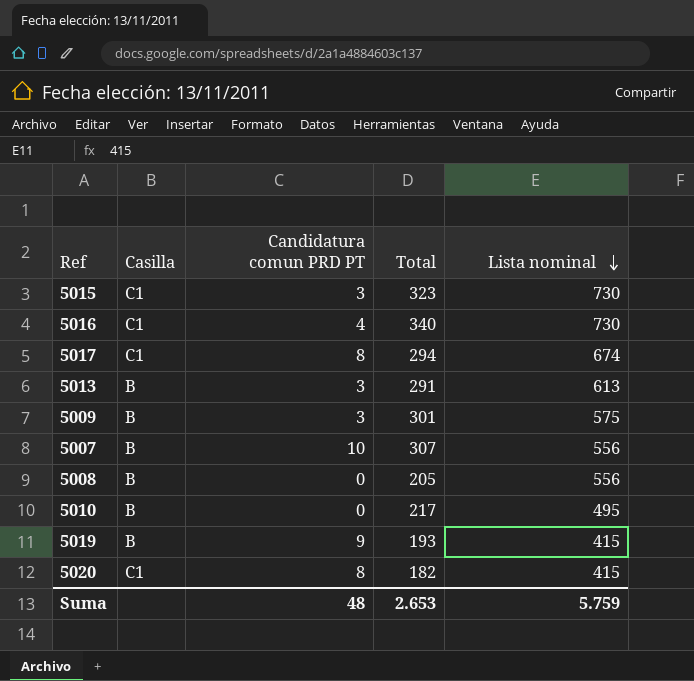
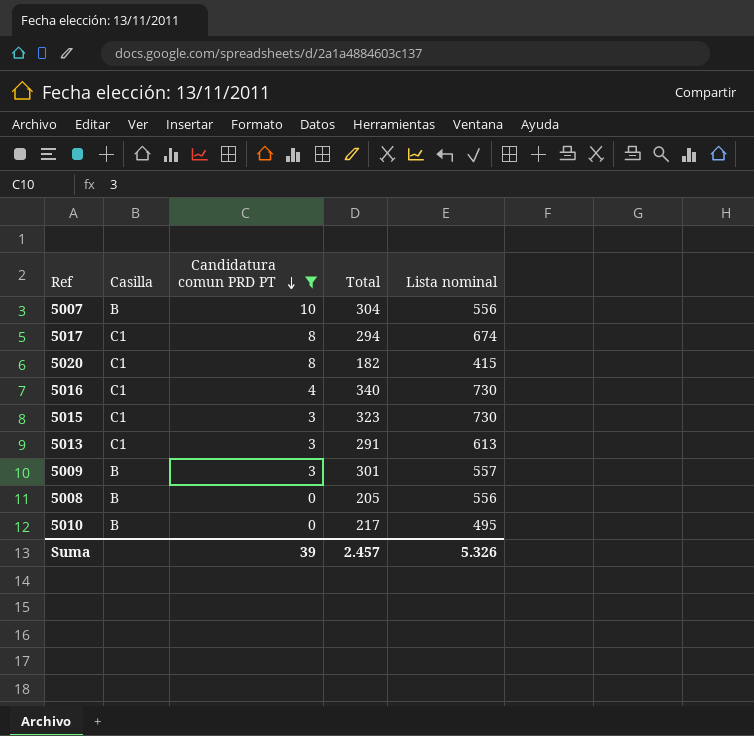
filter: none -> Candidatura comun PRD PT != 9
row order: Lista nominal descending -> Candidatura comun PRD PT descending
5007 | Total: 307 -> 304
5013 | Casilla: B -> C1
5009 | Lista nominal: 575 -> 557
Suma | Candidatura comun PRD PT: 48 -> 39
Suma | Total: 2.653 -> 2.457
Suma | Lista nominal: 5.759 -> 5.326

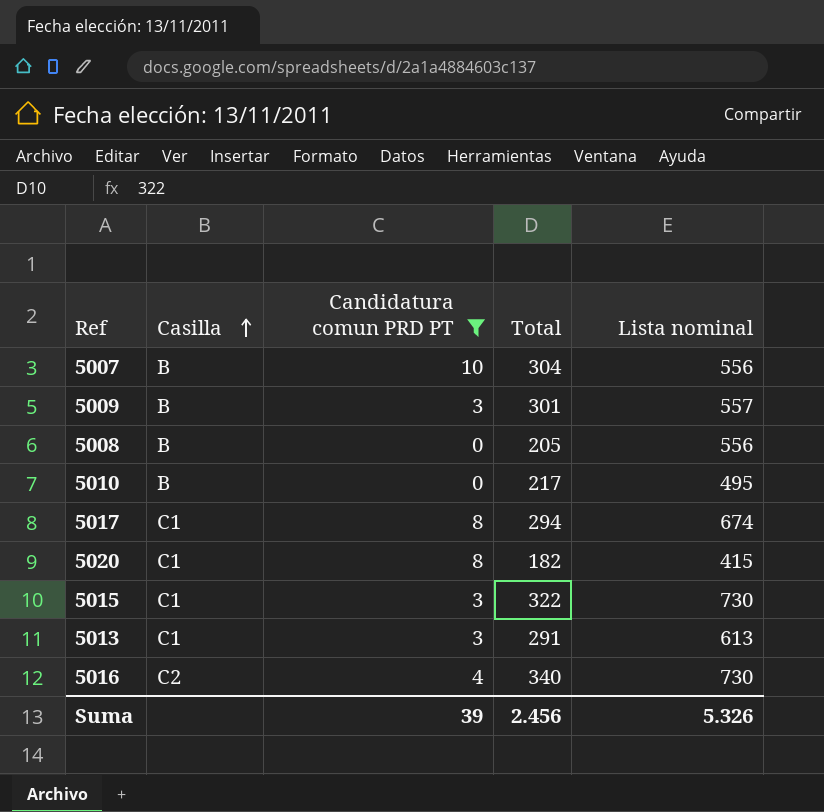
row order: Candidatura comun PRD PT descending -> Casilla ascending
5015 | Total: 323 -> 322
5016 | Casilla: C1 -> C2
Suma | Total: 2.457 -> 2.456

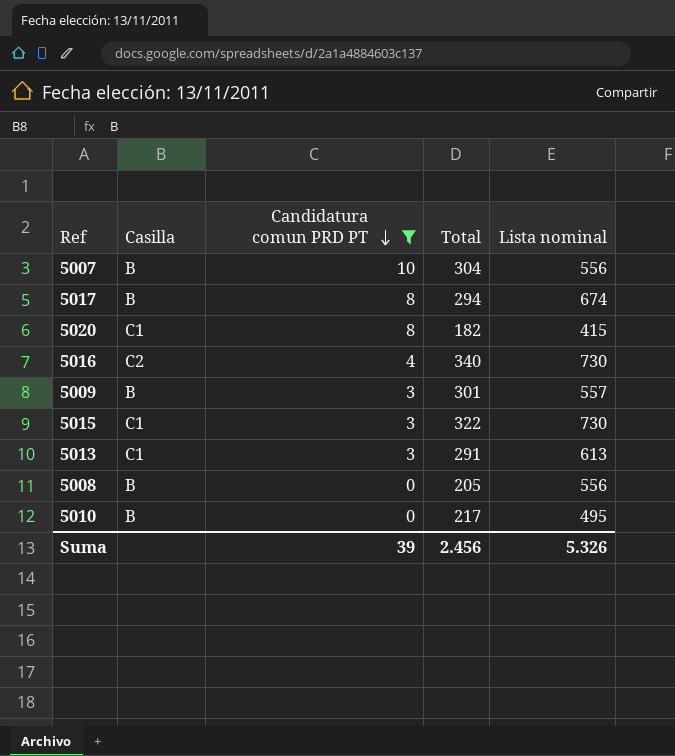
row order: Casilla ascending -> Candidatura comun PRD PT descending
5017 | Casilla: C1 -> B

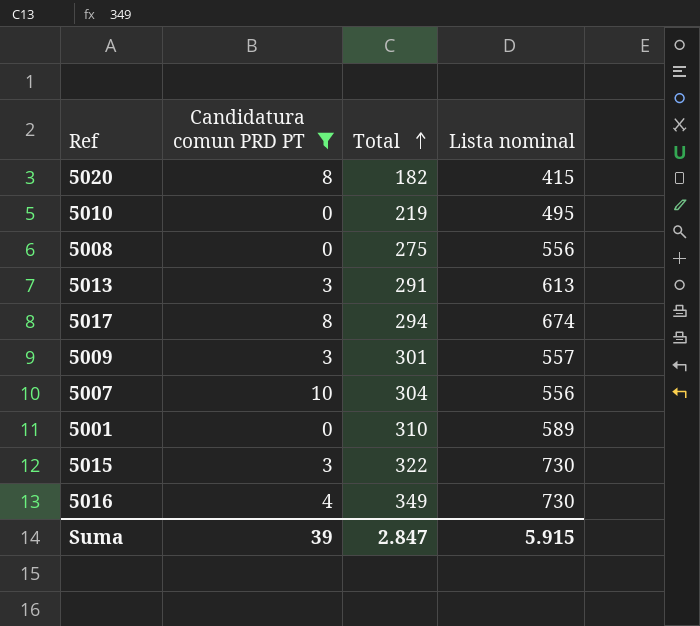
row order: Candidatura comun PRD PT descending -> Total ascending
column Casilla | position: 2 -> none
5010 | Total: 217 -> 219
5008 | Total: 205 -> 275
row 5001: none -> 0 | 310 | 589
5016 | Total: 340 -> 349
Suma | Total: 2.456 -> 2.847
Suma | Lista nominal: 5.326 -> 5.915

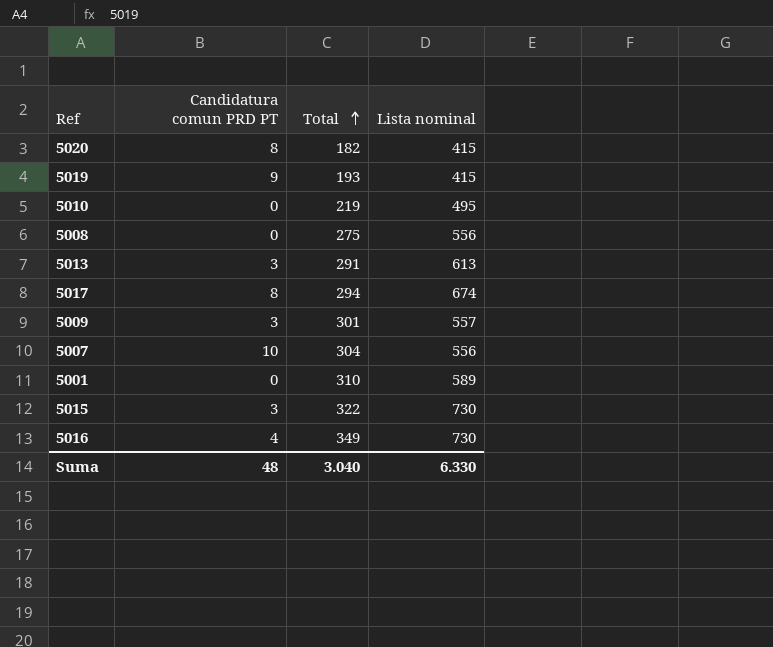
filter: Candidatura comun PRD PT != 9 -> none
Suma | Candidatura comun PRD PT: 39 -> 48
Suma | Total: 2.847 -> 3.040
Suma | Lista nominal: 5.915 -> 6.330

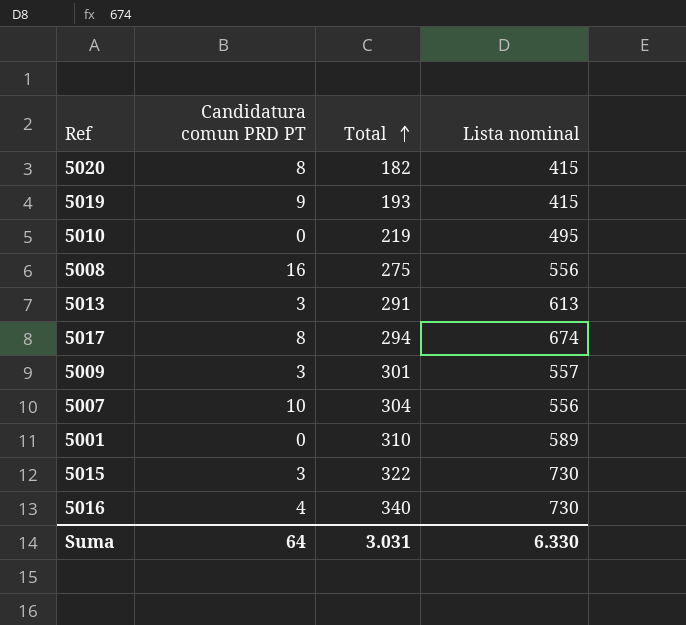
5008 | Candidatura comun PRD PT: 0 -> 16
5016 | Total: 349 -> 340
Suma | Candidatura comun PRD PT: 48 -> 64
Suma | Total: 3.040 -> 3.031

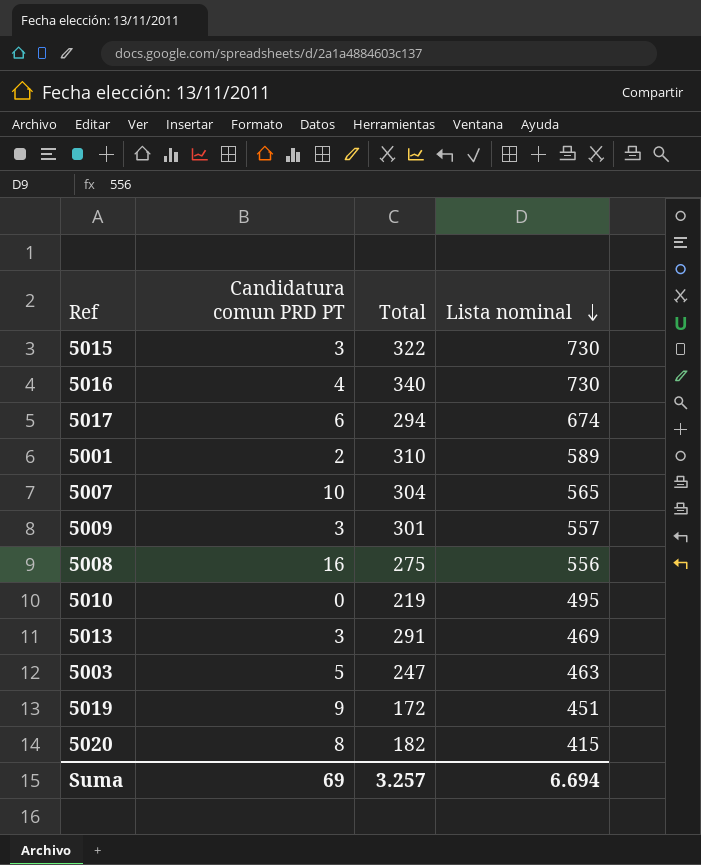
row order: Total ascending -> Lista nominal descending
5017 | Candidatura comun PRD PT: 8 -> 6
5001 | Candidatura comun PRD PT: 0 -> 2
5007 | Lista nominal: 556 -> 565
5013 | Lista nominal: 613 -> 469
row 5003: none -> 5 | 247 | 463
5019 | Total: 193 -> 172
5019 | Lista nominal: 415 -> 451
Suma | Candidatura comun PRD PT: 64 -> 69
Suma | Total: 3.031 -> 3.257
Suma | Lista nominal: 6.330 -> 6.694

